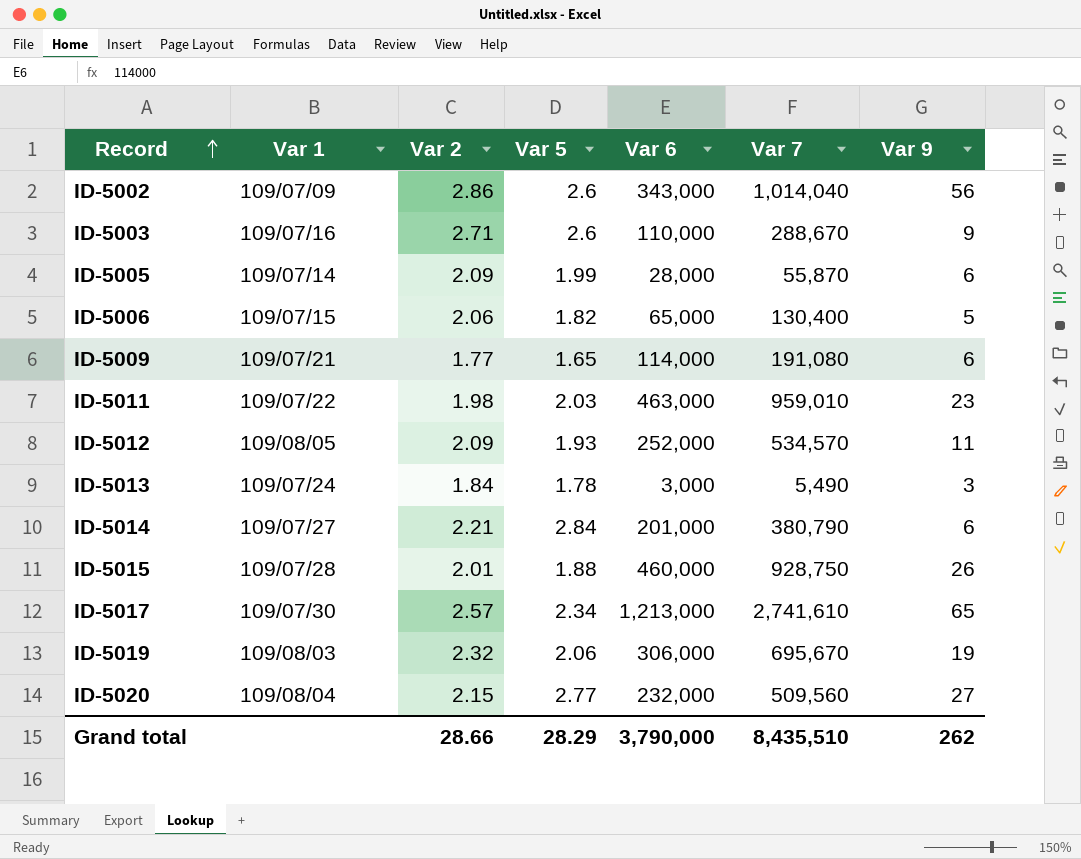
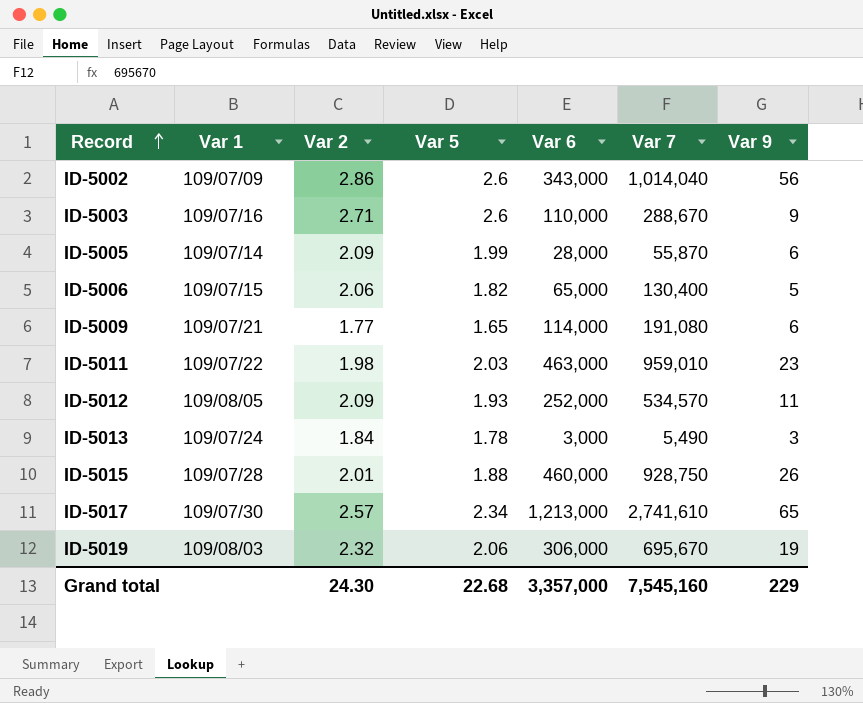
row ID-5014: 109/07/27 | 2.21 | 2.84 | 201,000 | 380,790 | 6 -> none
row ID-5020: 109/08/04 | 2.15 | 2.77 | 232,000 | 509,560 | 27 -> none
Grand total | Var 2: 28.66 -> 24.30
Grand total | Var 5: 28.29 -> 22.68
Grand total | Var 6: 3,790,000 -> 3,357,000
Grand total | Var 7: 8,435,510 -> 7,545,160
Grand total | Var 9: 262 -> 229

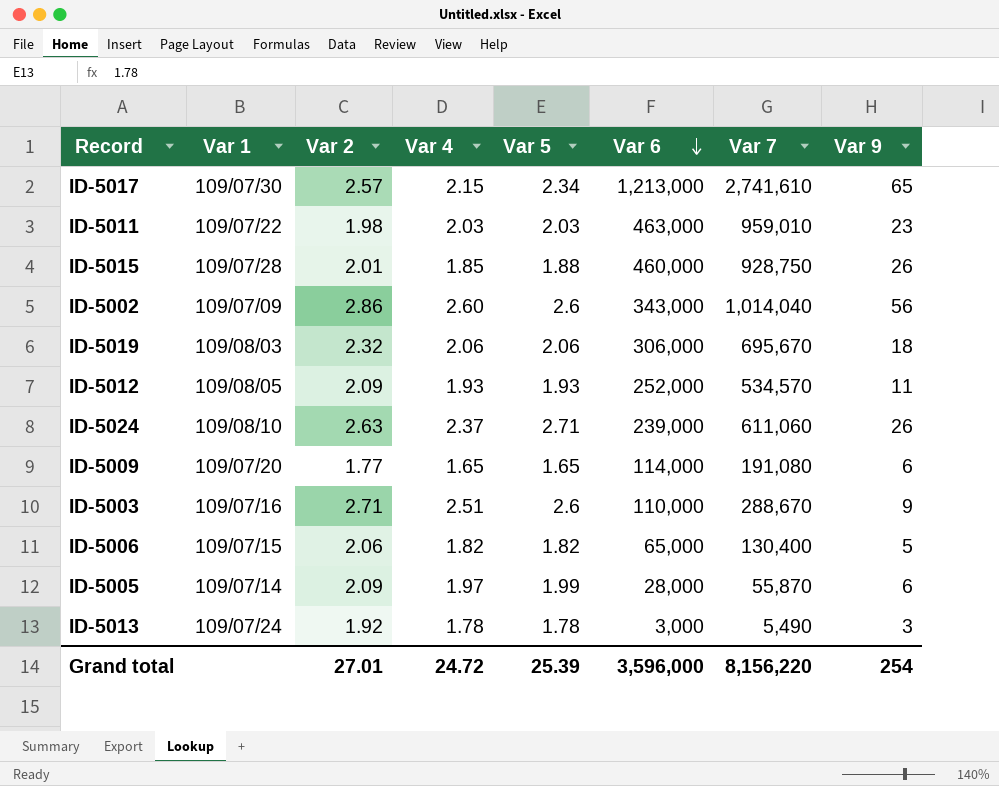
row order: Record ascending -> Var 6 descending
column Var 4 | position: none -> 4
ID-5019 | Var 9: 19 -> 18
row ID-5024: none -> 109/08/10 | 2.63 | 2.37 | 2.71 | 239,000 | 611,060 | 26
ID-5009 | Var 1: 109/07/21 -> 109/07/20
ID-5013 | Var 2: 1.84 -> 1.92
Grand total | Var 2: 24.30 -> 27.01
Grand total | Var 5: 22.68 -> 25.39
Grand total | Var 6: 3,357,000 -> 3,596,000
Grand total | Var 7: 7,545,160 -> 8,156,220
Grand total | Var 9: 229 -> 254

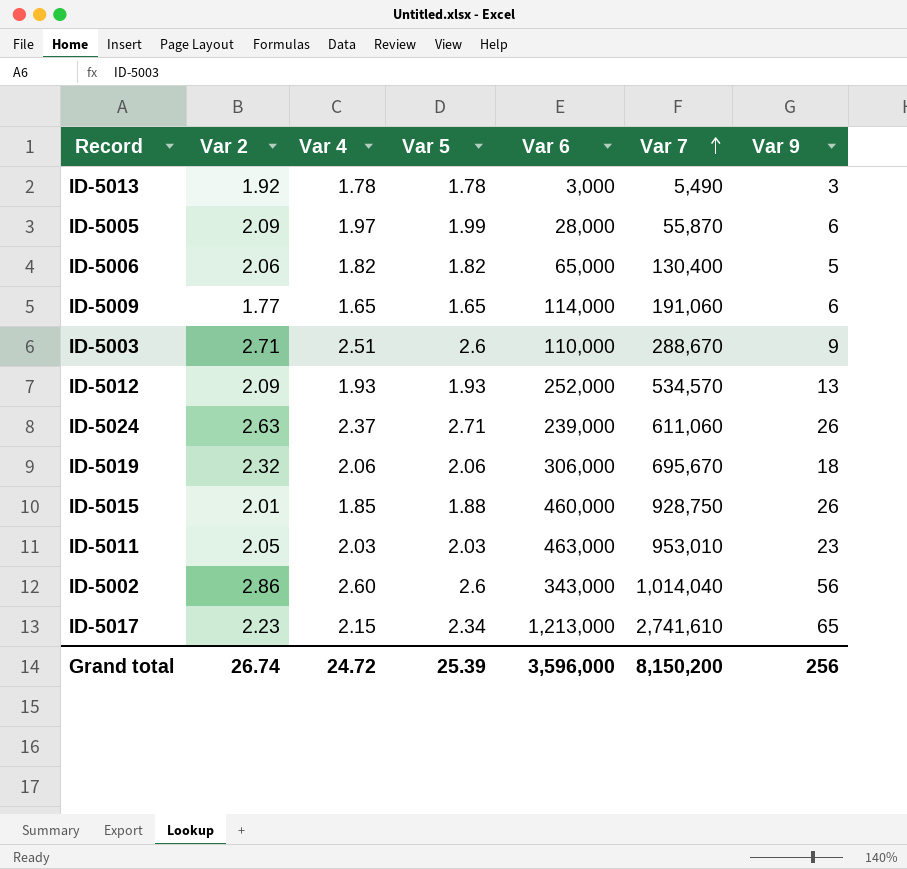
row order: Var 6 descending -> Var 7 ascending
column Var 1 | position: 2 -> none
ID-5009 | Var 7: 191,080 -> 191,060
ID-5012 | Var 9: 11 -> 13
ID-5011 | Var 2: 1.98 -> 2.05
ID-5011 | Var 7: 959,010 -> 953,010
ID-5017 | Var 2: 2.57 -> 2.23
Grand total | Var 2: 27.01 -> 26.74
Grand total | Var 7: 8,156,220 -> 8,150,200
Grand total | Var 9: 254 -> 256

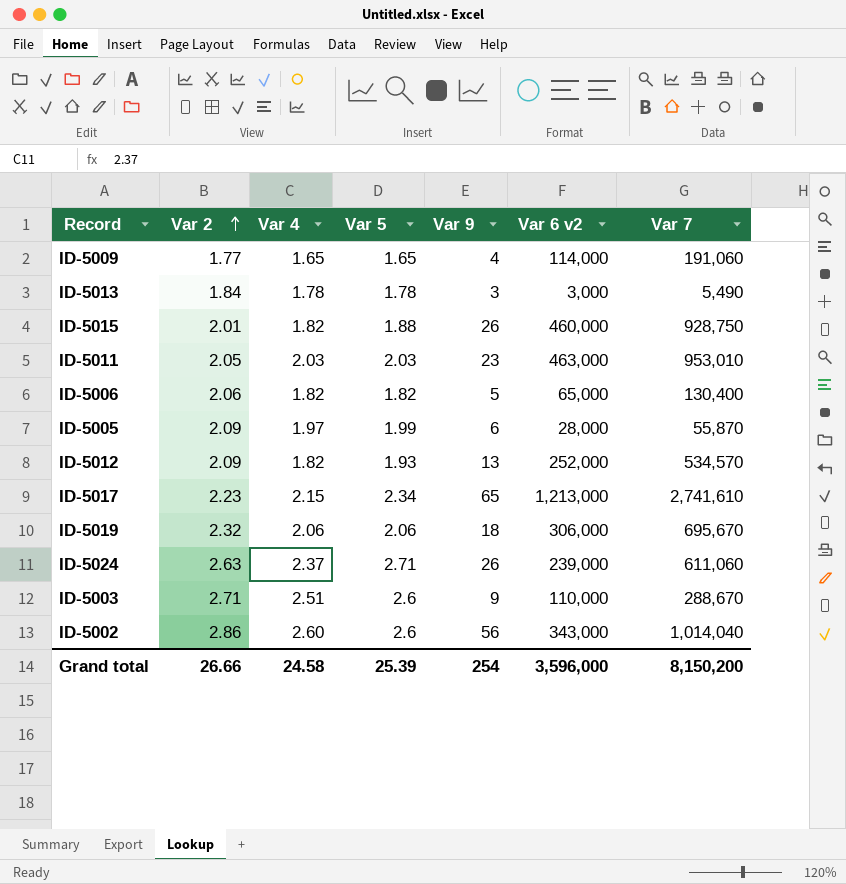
row order: Var 7 ascending -> Var 2 ascending
column Var 9 | position: 7 -> 5
column name: Var 6 -> Var 6 v2
ID-5009 | Var 9: 6 -> 4
ID-5013 | Var 2: 1.92 -> 1.84
ID-5015 | Var 4: 1.85 -> 1.82
ID-5012 | Var 4: 1.93 -> 1.82
Grand total | Var 2: 26.74 -> 26.66
Grand total | Var 4: 24.72 -> 24.58
Grand total | Var 9: 256 -> 254

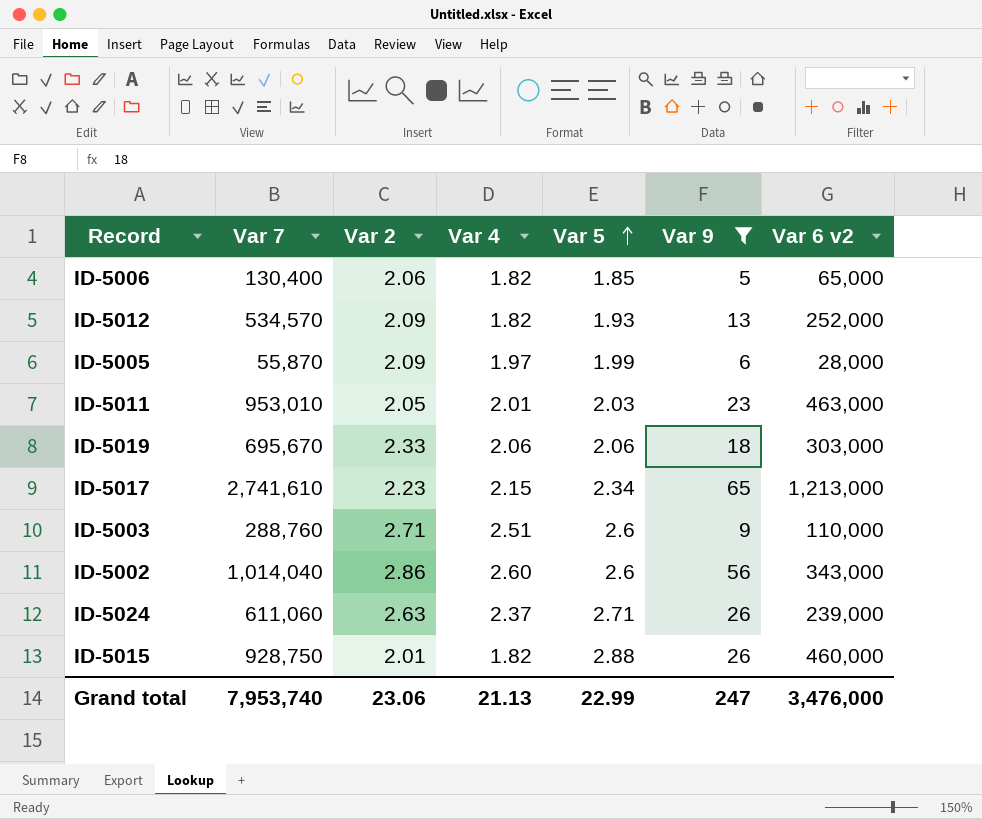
filter: none -> Var 9 >= 5
row order: Var 2 ascending -> Var 5 ascending
column Var 7 | position: 7 -> 2
ID-5006 | Var 5: 1.82 -> 1.85
ID-5011 | Var 4: 2.03 -> 2.01
ID-5019 | Var 2: 2.32 -> 2.33
ID-5019 | Var 6 v2: 306,000 -> 303,000
ID-5003 | Var 7: 288,670 -> 288,760
ID-5015 | Var 5: 1.88 -> 2.88
Grand total | Var 7: 8,150,200 -> 7,953,740
Grand total | Var 2: 26.66 -> 23.06
Grand total | Var 4: 24.58 -> 21.13
Grand total | Var 5: 25.39 -> 22.99
Grand total | Var 9: 254 -> 247
Grand total | Var 6 v2: 3,596,000 -> 3,476,000

